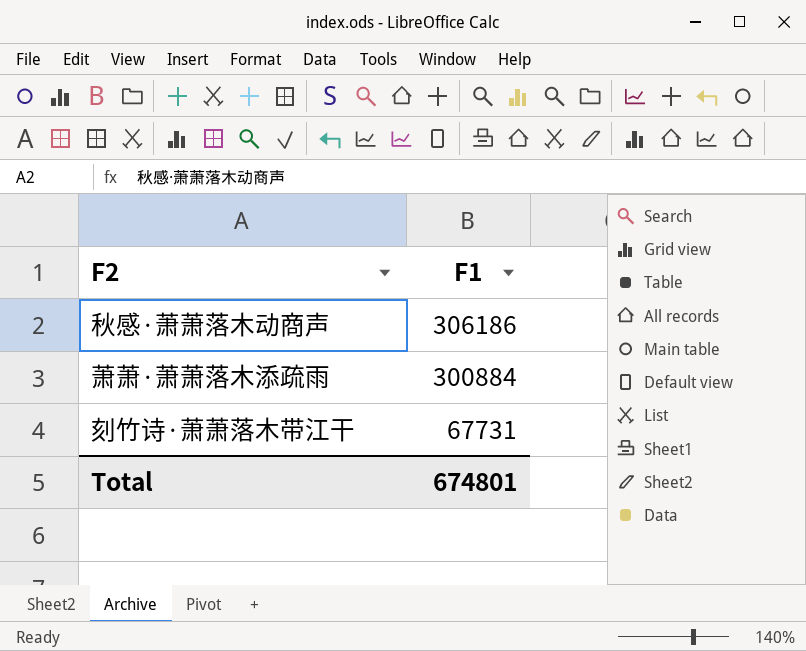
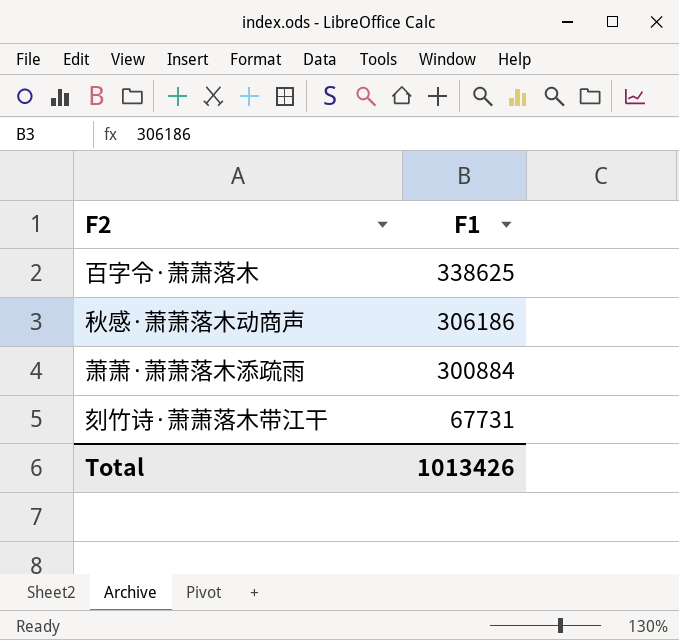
row 百字令·萧萧落木: none -> 338625
Total | F1: 674801 -> 1013426

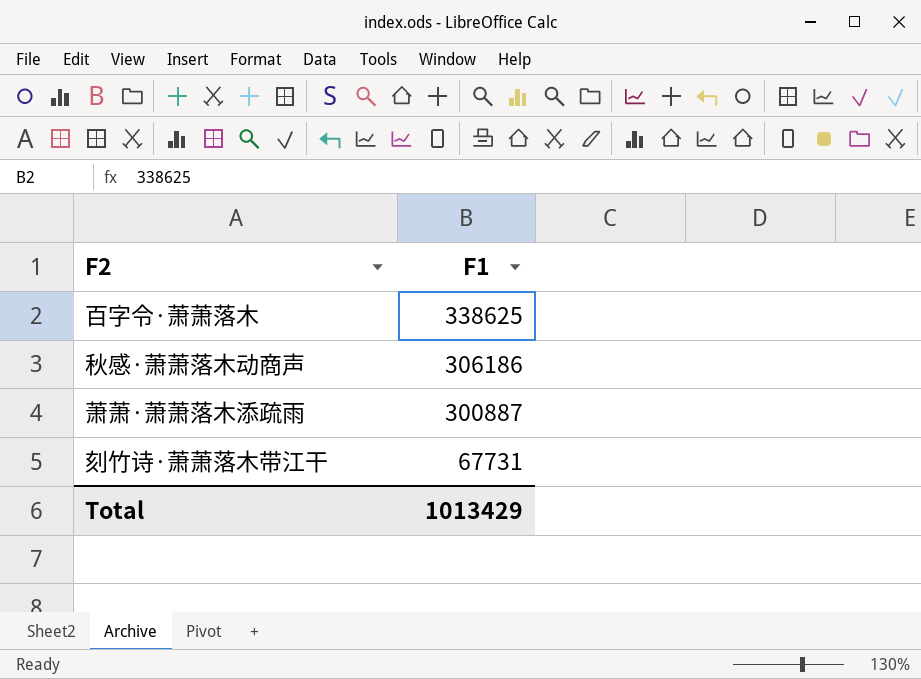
萧萧·萧萧落木添疏雨 | F1: 300884 -> 300887
Total | F1: 1013426 -> 1013429

